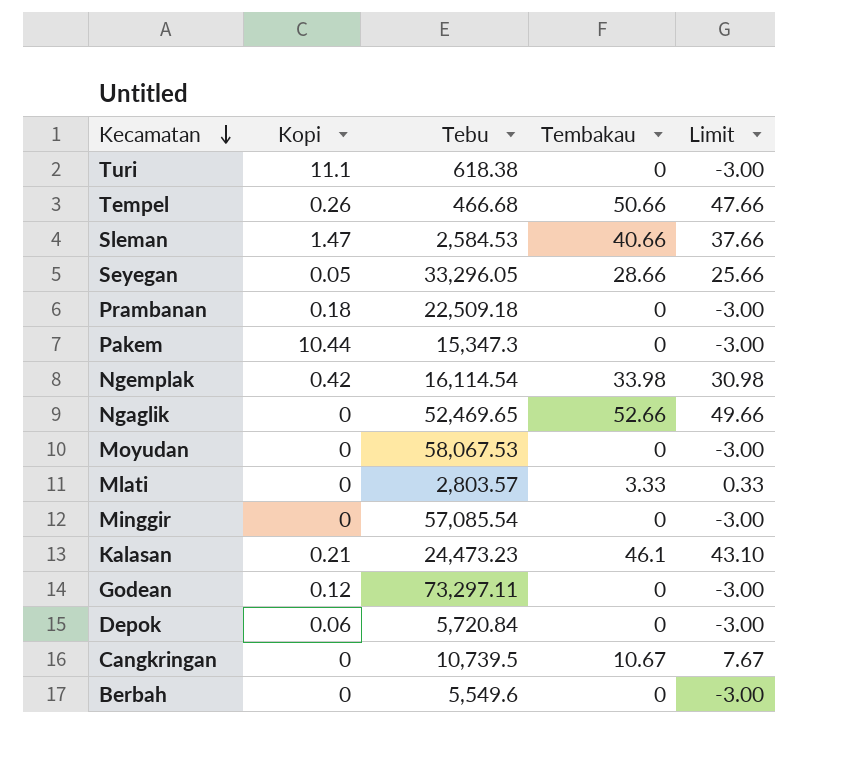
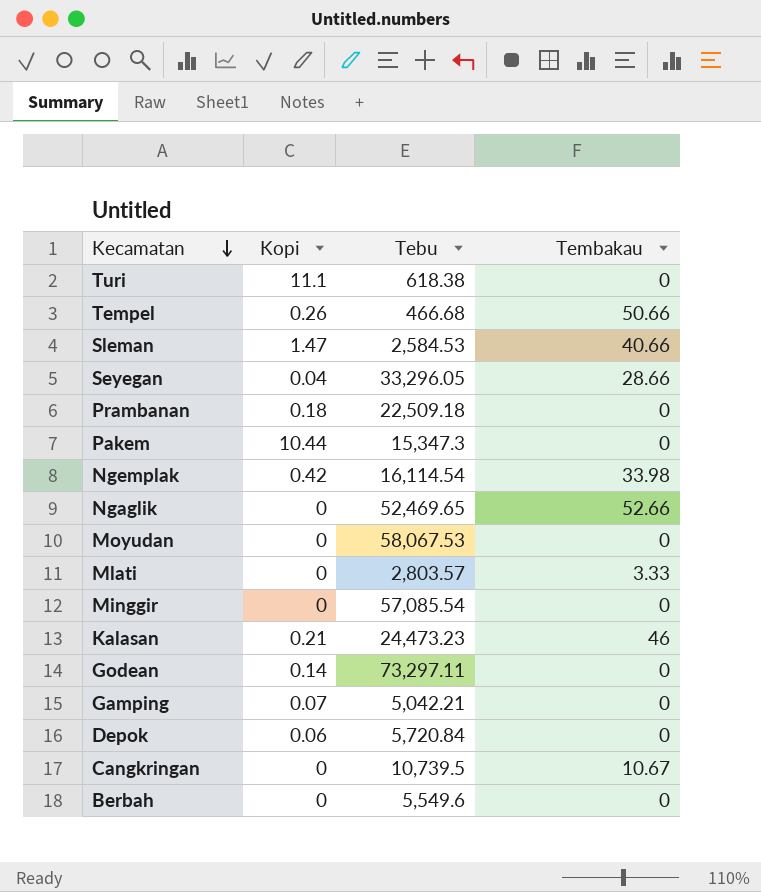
column Limit | formula: [Tembakau] - 3 -> none
Seyegan | Kopi: 0.05 -> 0.04
Kalasan | Tembakau: 46.1 -> 46
Godean | Kopi: 0.12 -> 0.14
row Gamping: none -> 0.07 | 5,042.21 | 0

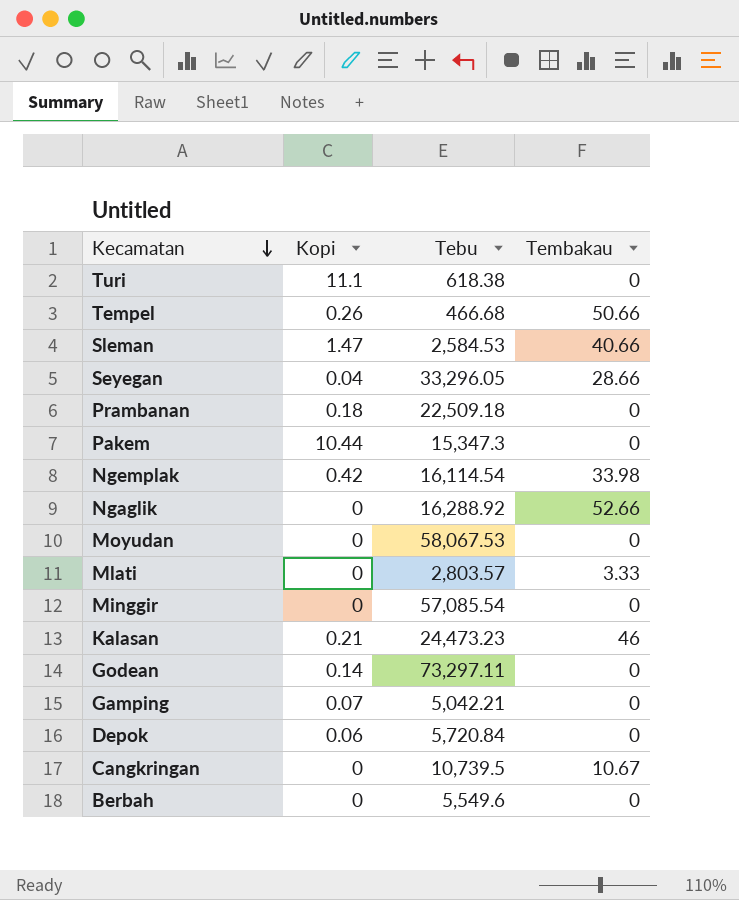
Ngaglik | Tebu: 52,469.65 -> 16,288.92

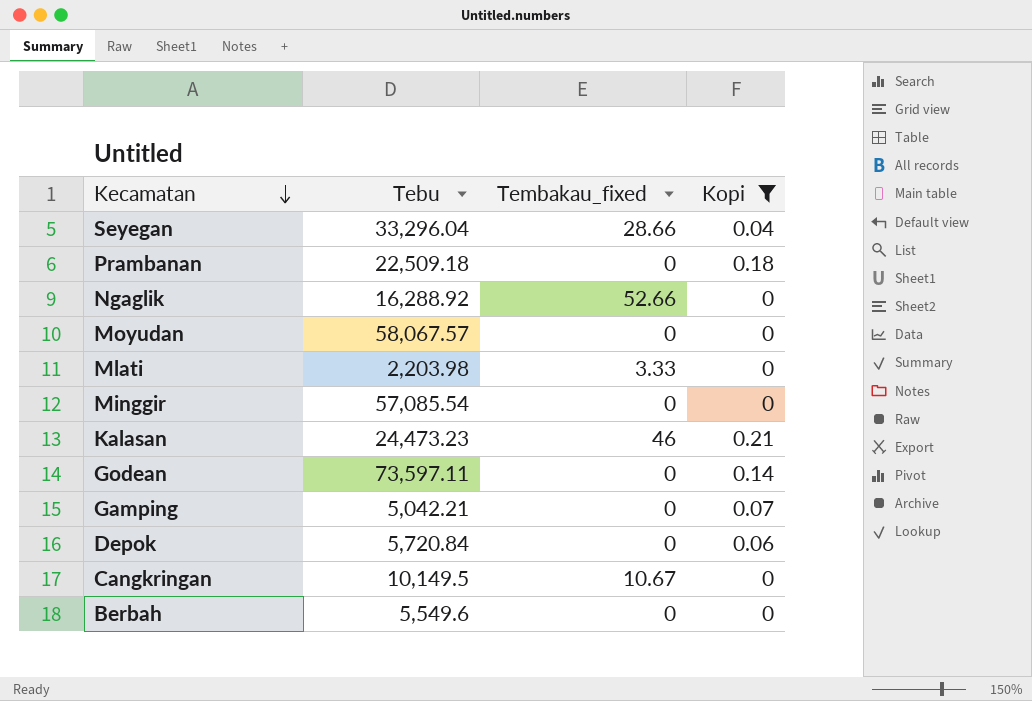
filter: none -> Kopi <= 0.21
column name: Tembakau -> Tembakau_fixed
column Kopi | position: 2 -> 4
Seyegan | Tebu: 33,296.05 -> 33,296.04
Moyudan | Tebu: 58,067.53 -> 58,067.57
Mlati | Tebu: 2,803.57 -> 2,203.98
Godean | Tebu: 73,297.11 -> 73,597.11
Cangkringan | Tebu: 10,739.5 -> 10,149.5

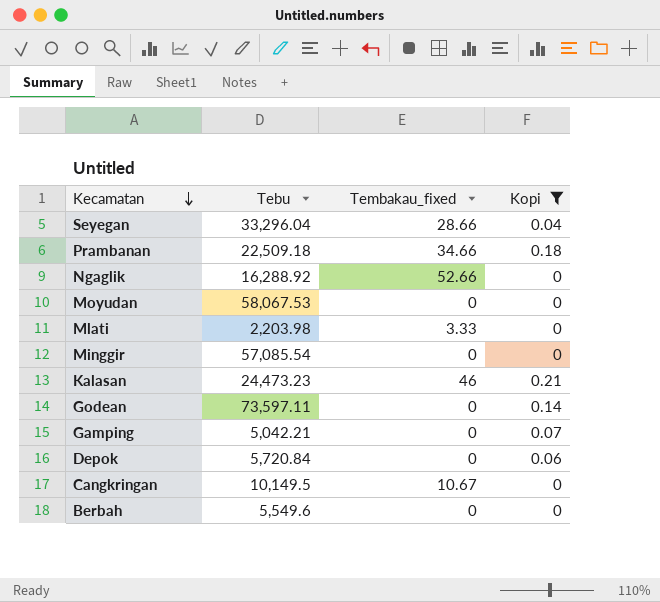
Prambanan | Tembakau_fixed: 0 -> 34.66
Moyudan | Tebu: 58,067.57 -> 58,067.53

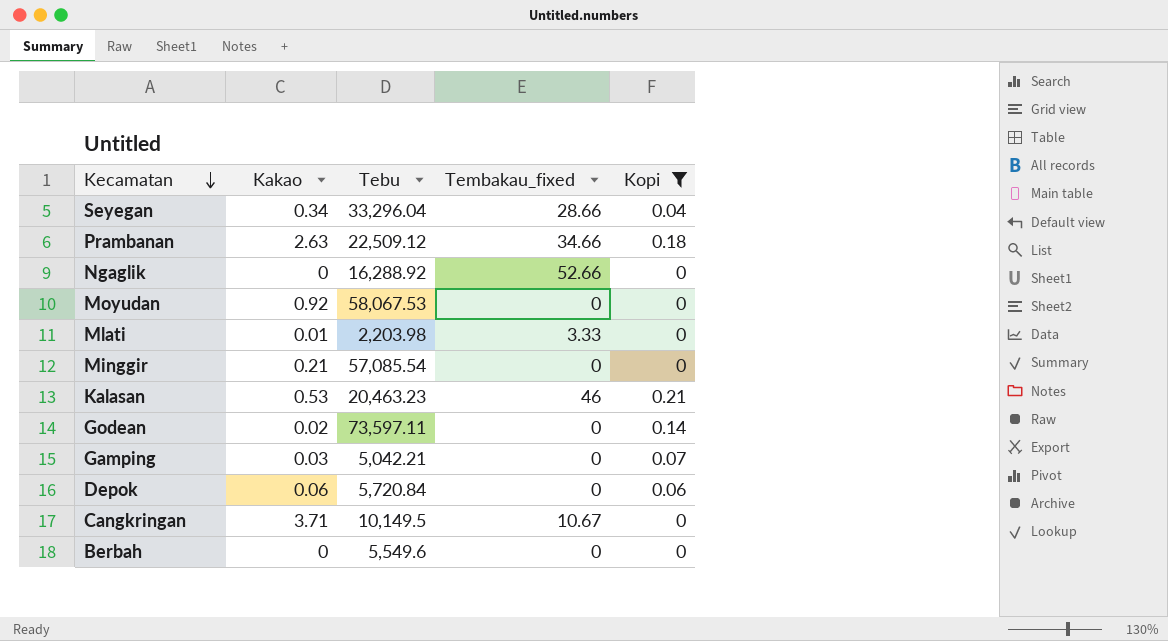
column Kakao | position: none -> 2
Prambanan | Tebu: 22,509.18 -> 22,509.12
Kalasan | Tebu: 24,473.23 -> 20,463.23

